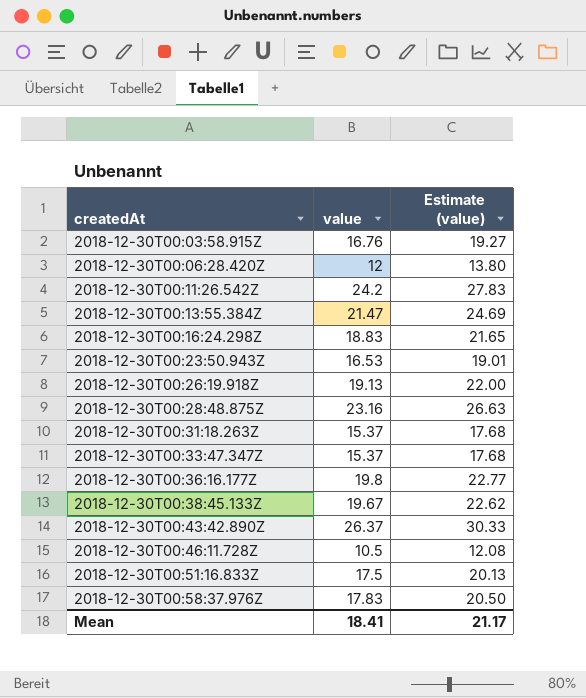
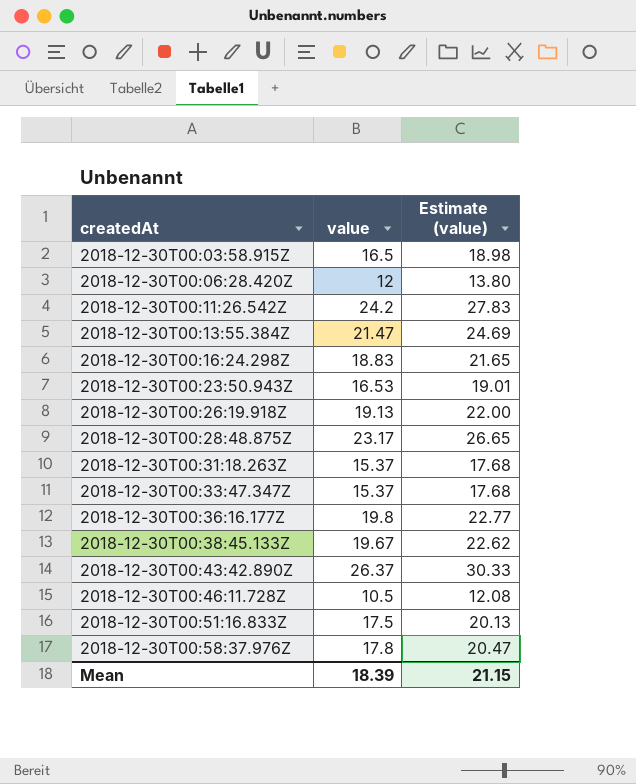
2018-12-30T00:03:58.915Z | value: 16.76 -> 16.5
2018-12-30T00:03:58.915Z | Estimate (value): 19.27 -> 18.98
2018-12-30T00:28:48.875Z | value: 23.16 -> 23.17
2018-12-30T00:28:48.875Z | Estimate (value): 26.63 -> 26.65
2018-12-30T00:58:37.976Z | value: 17.83 -> 17.8
2018-12-30T00:58:37.976Z | Estimate (value): 20.50 -> 20.47
Mean | value: 18.41 -> 18.39
Mean | Estimate (value): 21.17 -> 21.15

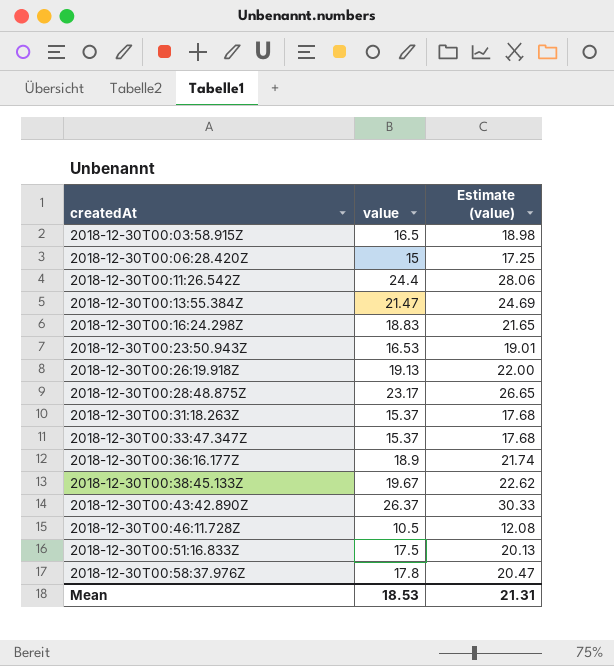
2018-12-30T00:06:28.420Z | value: 12 -> 15
2018-12-30T00:06:28.420Z | Estimate (value): 13.80 -> 17.25
2018-12-30T00:11:26.542Z | value: 24.2 -> 24.4
2018-12-30T00:11:26.542Z | Estimate (value): 27.83 -> 28.06
2018-12-30T00:36:16.177Z | value: 19.8 -> 18.9
2018-12-30T00:36:16.177Z | Estimate (value): 22.77 -> 21.74
Mean | value: 18.39 -> 18.53
Mean | Estimate (value): 21.15 -> 21.31

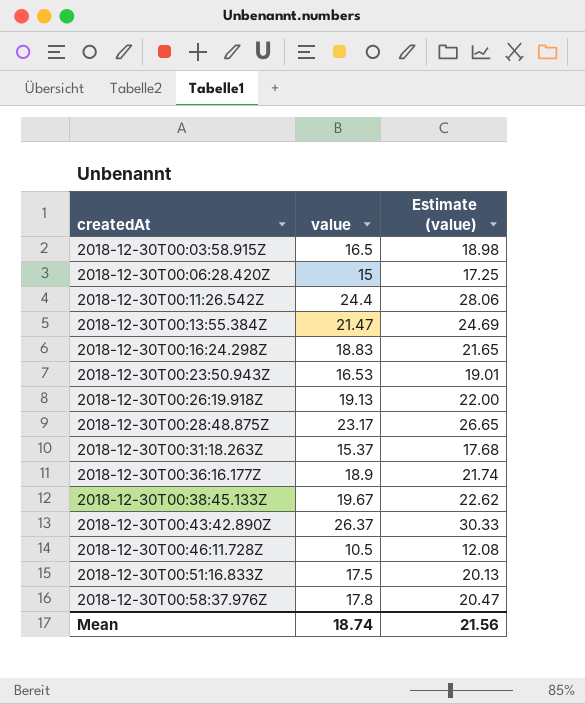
row 2018-12-30T00:33:47.347Z: 15.37 | 17.68 -> none
Mean | value: 18.53 -> 18.74
Mean | Estimate (value): 21.31 -> 21.56

